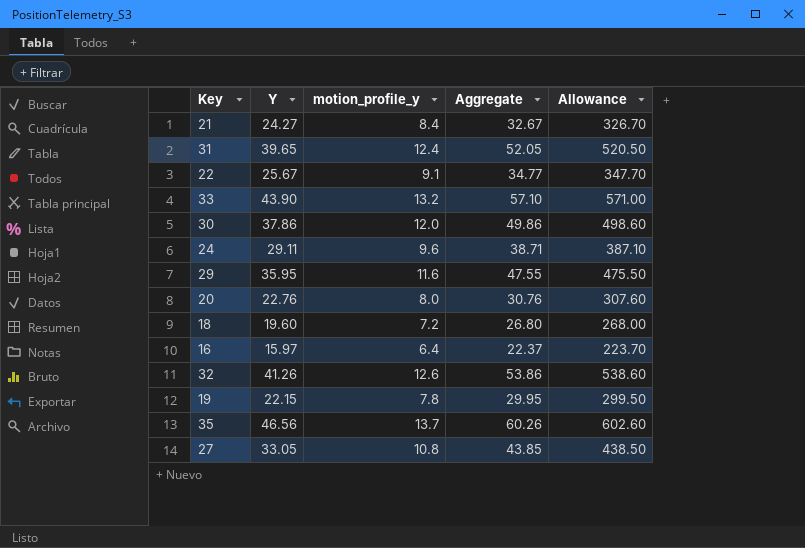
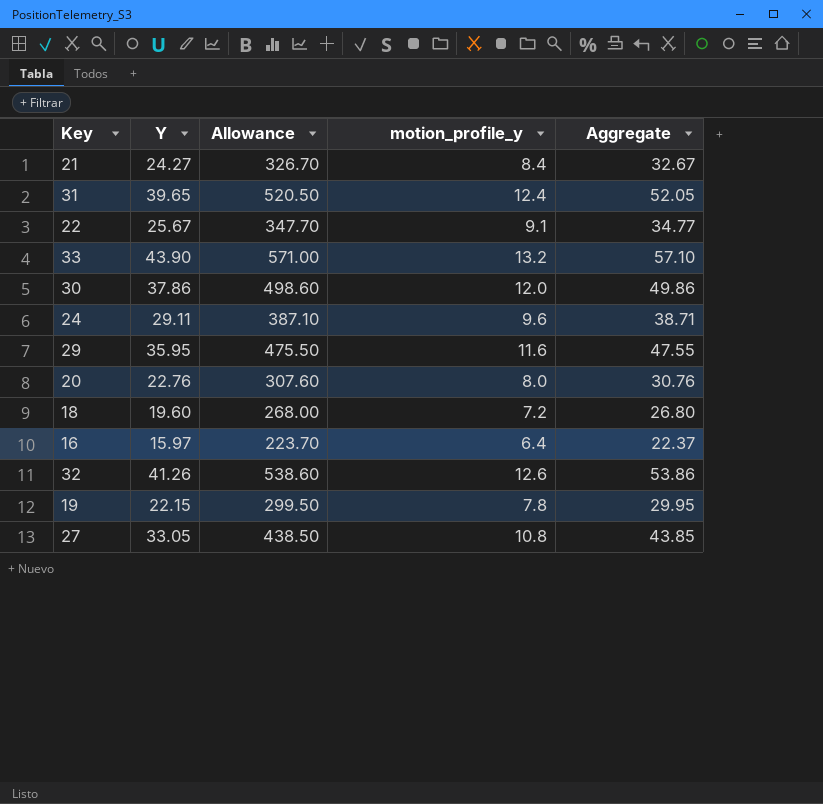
column Allowance | position: 5 -> 3
row 35: 46.56 | 13.7 | 60.26 | 602.60 -> none

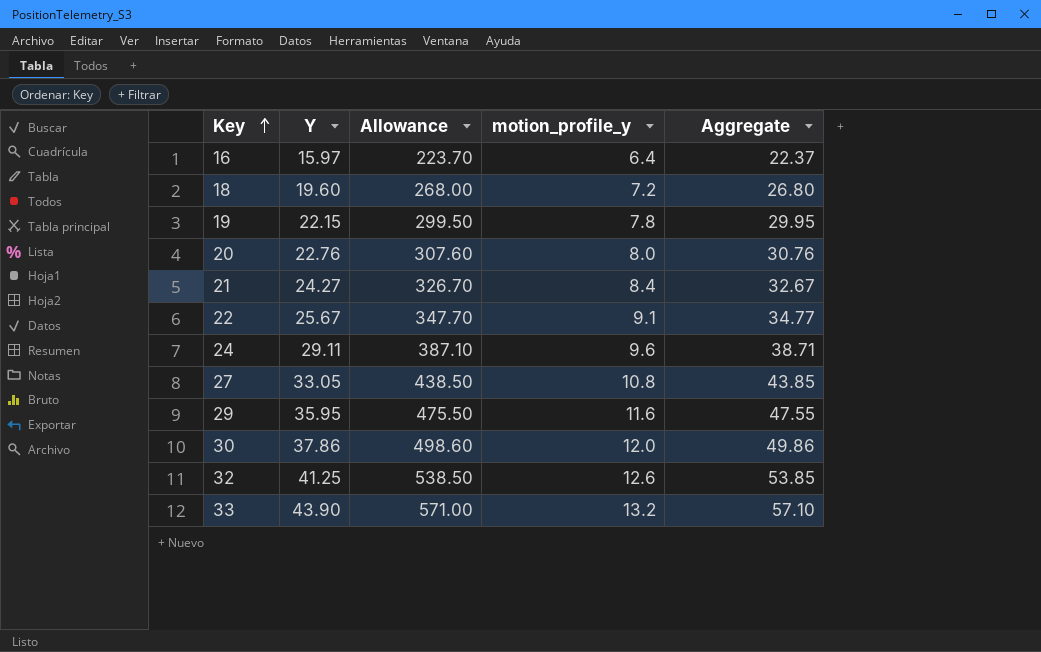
row order: none -> Key ascending
row 31: 39.65 | 520.50 | 12.4 | 52.05 -> none
32 | Y: 41.26 -> 41.25
32 | Allowance: 538.60 -> 538.50
32 | Aggregate: 53.86 -> 53.85

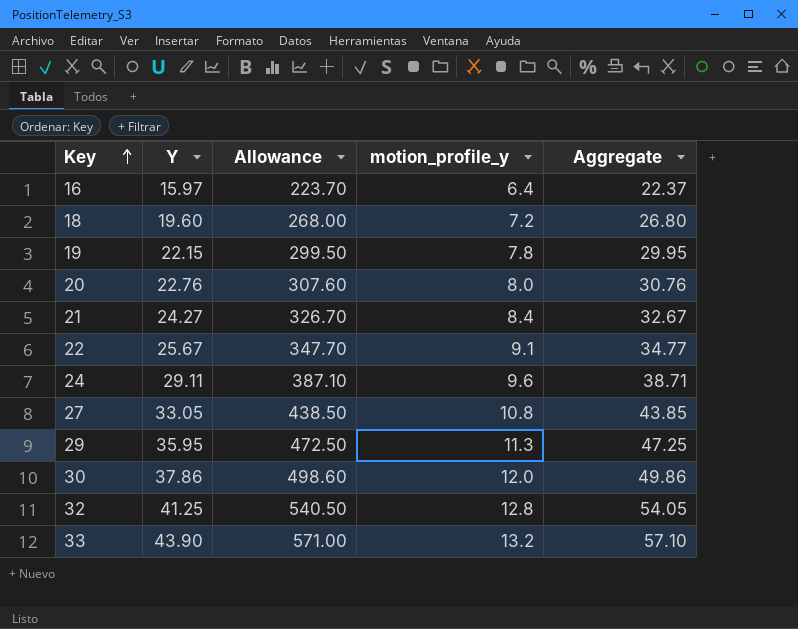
29 | Allowance: 475.50 -> 472.50
29 | motion_profile_y: 11.6 -> 11.3
29 | Aggregate: 47.55 -> 47.25
32 | Allowance: 538.50 -> 540.50
32 | motion_profile_y: 12.6 -> 12.8
32 | Aggregate: 53.85 -> 54.05

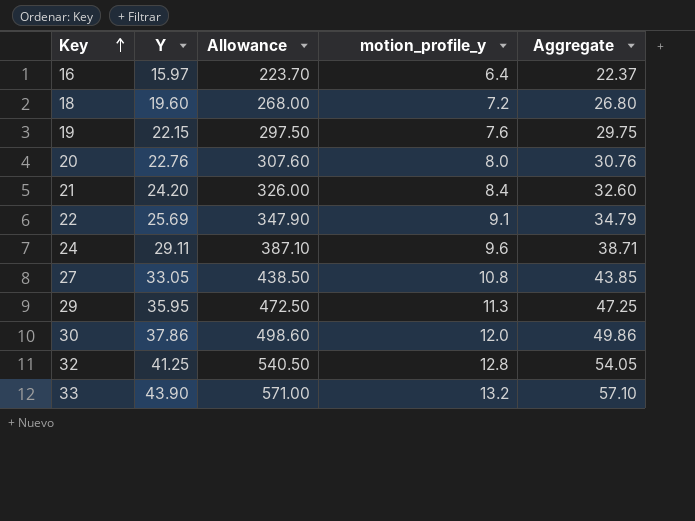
19 | Allowance: 299.50 -> 297.50
19 | motion_profile_y: 7.8 -> 7.6
19 | Aggregate: 29.95 -> 29.75
21 | Y: 24.27 -> 24.20
21 | Allowance: 326.70 -> 326.00
21 | Aggregate: 32.67 -> 32.60
22 | Y: 25.67 -> 25.69
22 | Allowance: 347.70 -> 347.90
22 | Aggregate: 34.77 -> 34.79

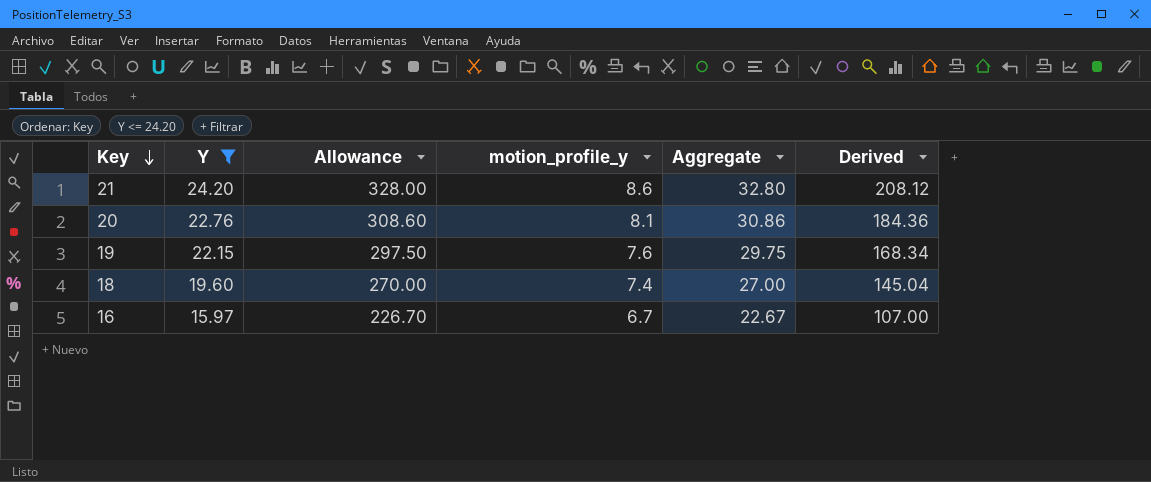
filter: none -> Y <= 24.20
row order: Key ascending -> Key descending
column Derived | formula: none -> [Y] * [motion_profile_y]
21 | Allowance: 326.00 -> 328.00
21 | motion_profile_y: 8.4 -> 8.6
21 | Aggregate: 32.60 -> 32.80
20 | Allowance: 307.60 -> 308.60
20 | motion_profile_y: 8.0 -> 8.1
20 | Aggregate: 30.76 -> 30.86
18 | Allowance: 268.00 -> 270.00
18 | motion_profile_y: 7.2 -> 7.4
18 | Aggregate: 26.80 -> 27.00
16 | Allowance: 223.70 -> 226.70
16 | motion_profile_y: 6.4 -> 6.7
16 | Aggregate: 22.37 -> 22.67

